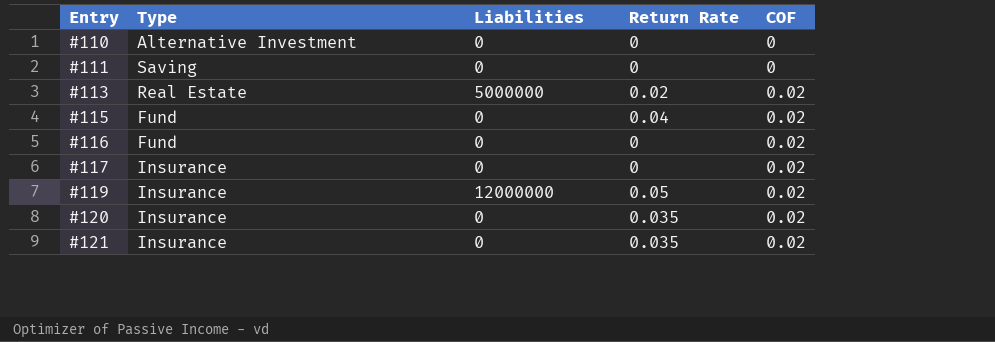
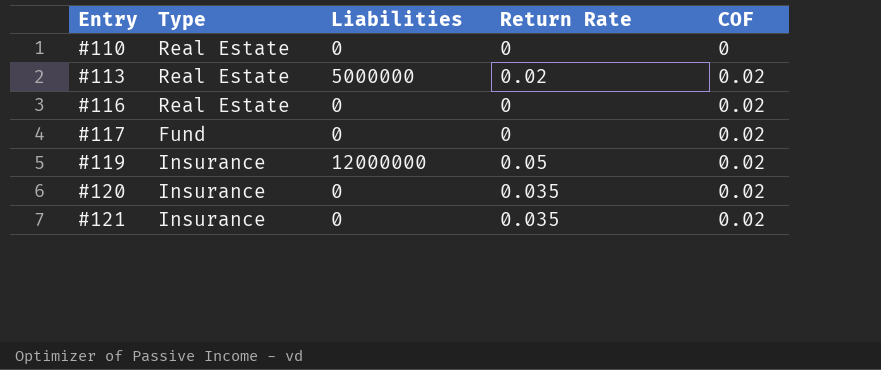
row #111: Saving | 0 | 0 | 0 -> none
row #115: Fund | 0 | 0.04 | 0.02 -> none
#110 | Type: Alternative Investment -> Real Estate
#116 | Type: Fund -> Real Estate
#117 | Type: Insurance -> Fund

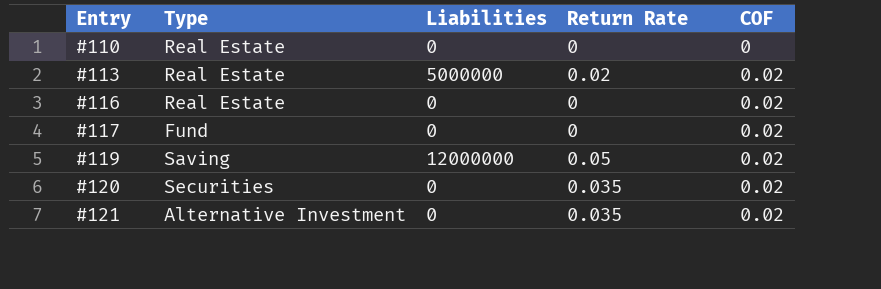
#119 | Type: Insurance -> Saving
#120 | Type: Insurance -> Securities
#121 | Type: Insurance -> Alternative Investment

